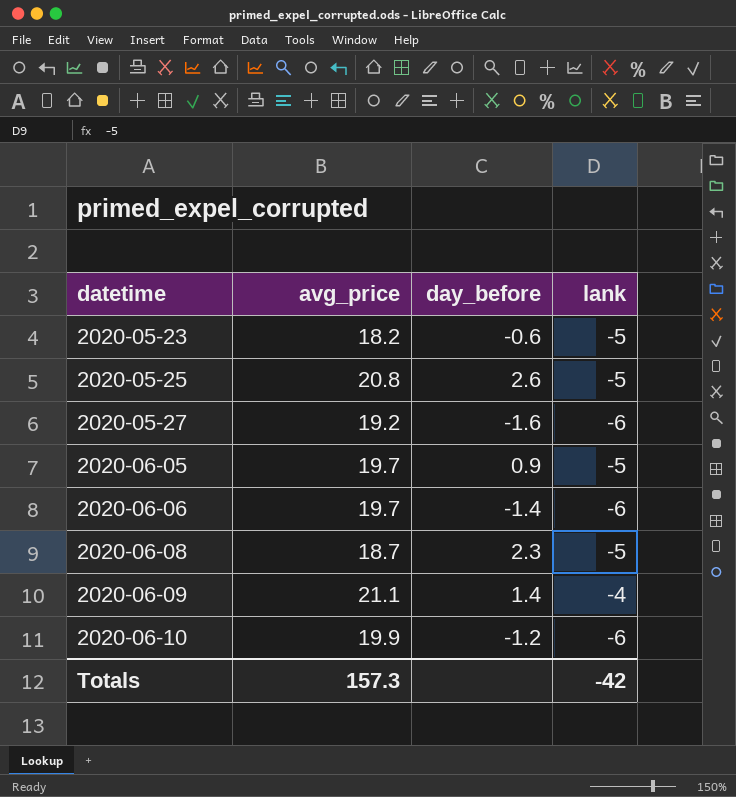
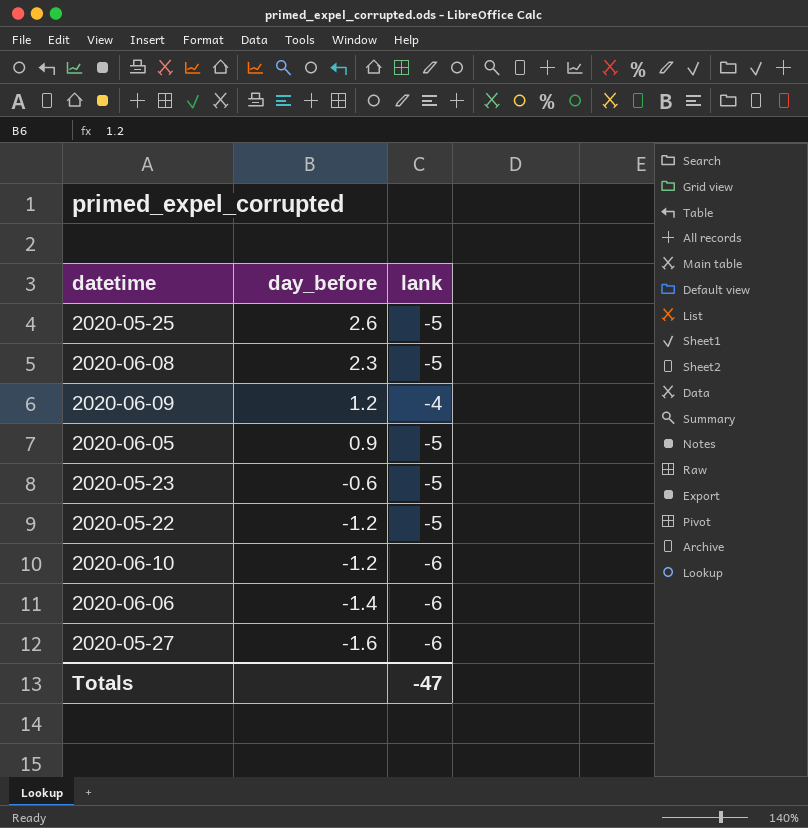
row order: datetime ascending -> day_before descending
column avg_price | position: 2 -> none
2020-06-09 | day_before: 1.4 -> 1.2
row 2020-05-22: none -> -1.2 | -5
Totals | lank: -42 -> -47

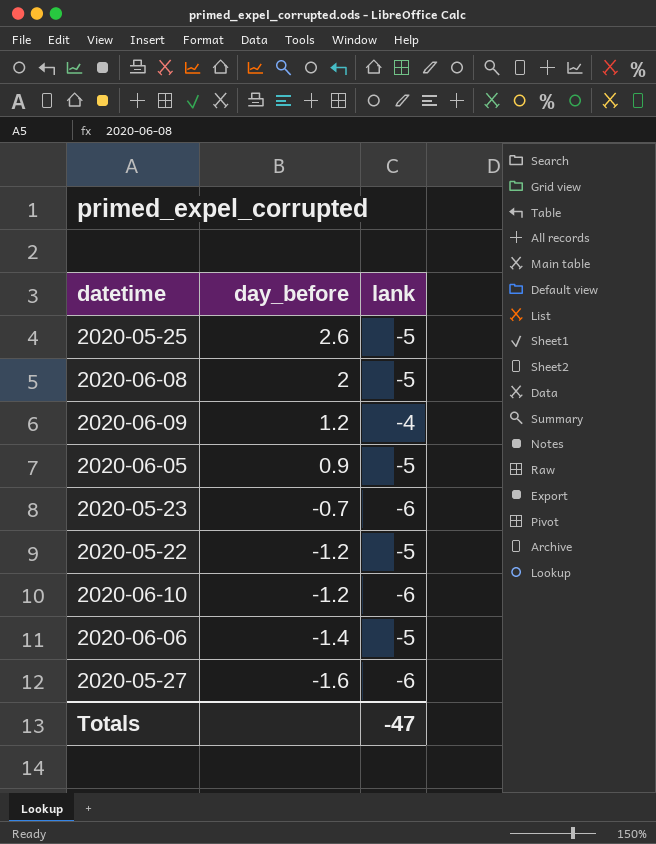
2020-06-08 | day_before: 2.3 -> 2
2020-05-23 | day_before: -0.6 -> -0.7
2020-05-23 | lank: -5 -> -6
2020-06-06 | lank: -6 -> -5

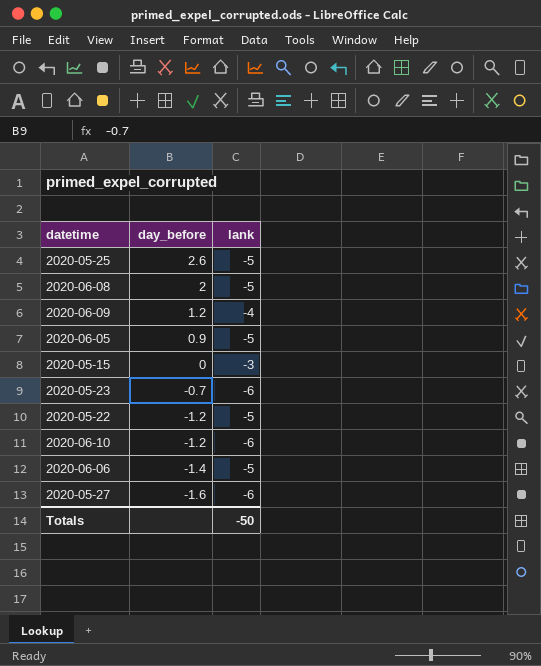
row 2020-05-15: none -> 0 | -3
Totals | lank: -47 -> -50

